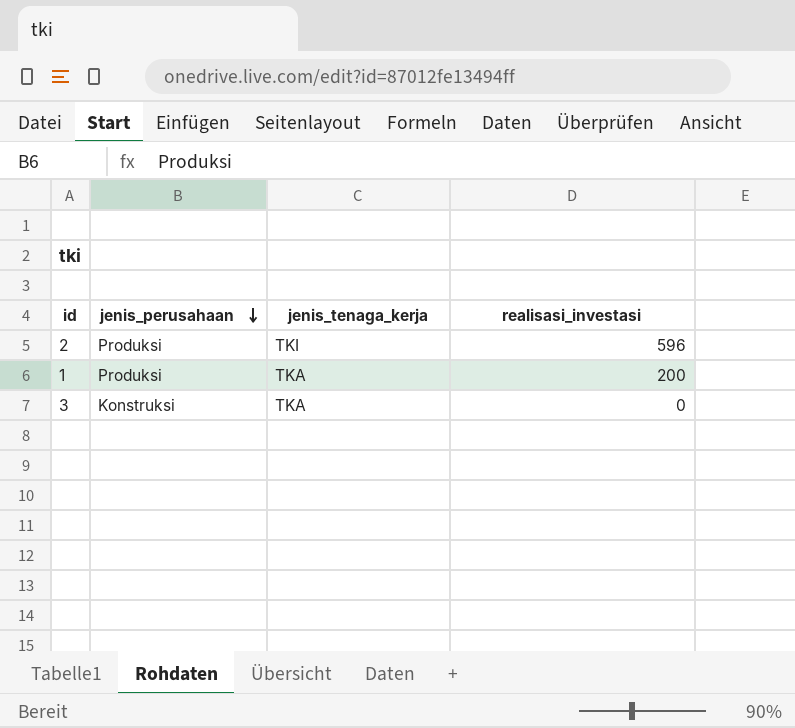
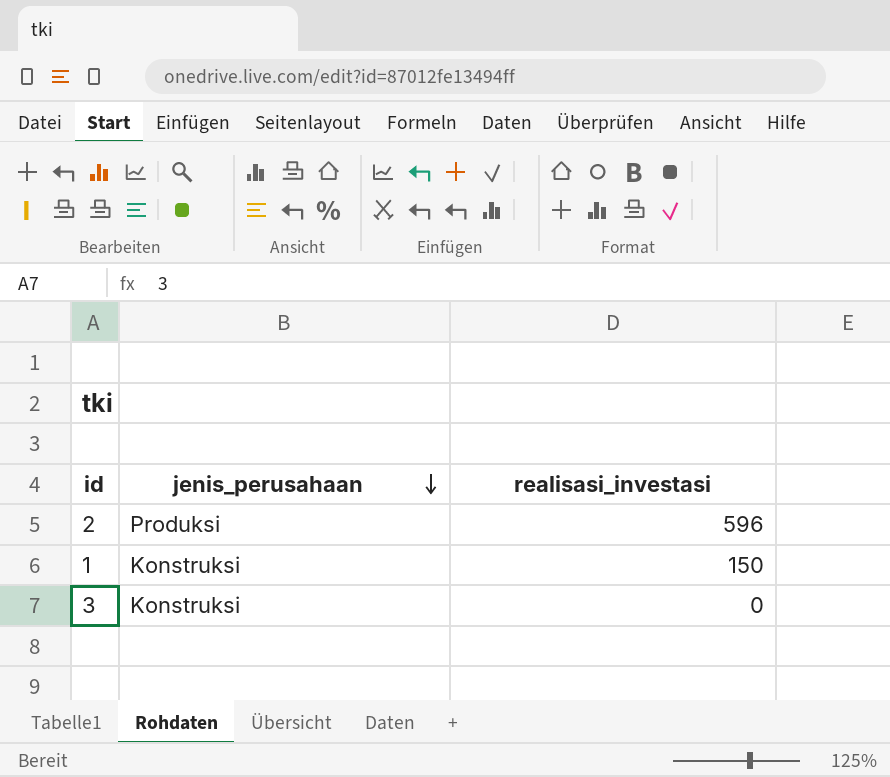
column jenis_tenaga_kerja | position: 3 -> none
1 | jenis_perusahaan: Produksi -> Konstruksi
1 | realisasi_investasi: 200 -> 150

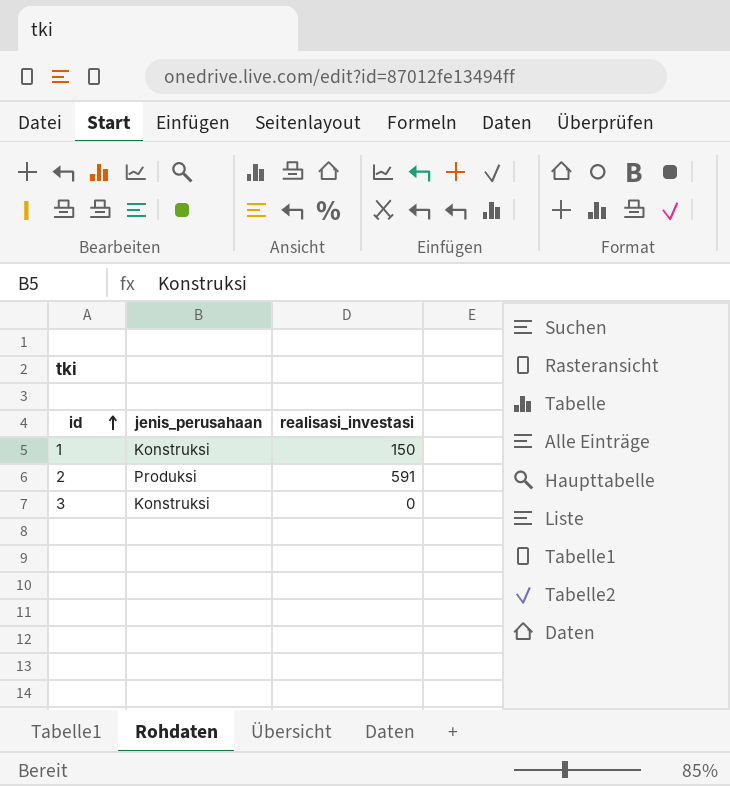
row order: jenis_perusahaan descending -> id ascending
2 | realisasi_investasi: 596 -> 591

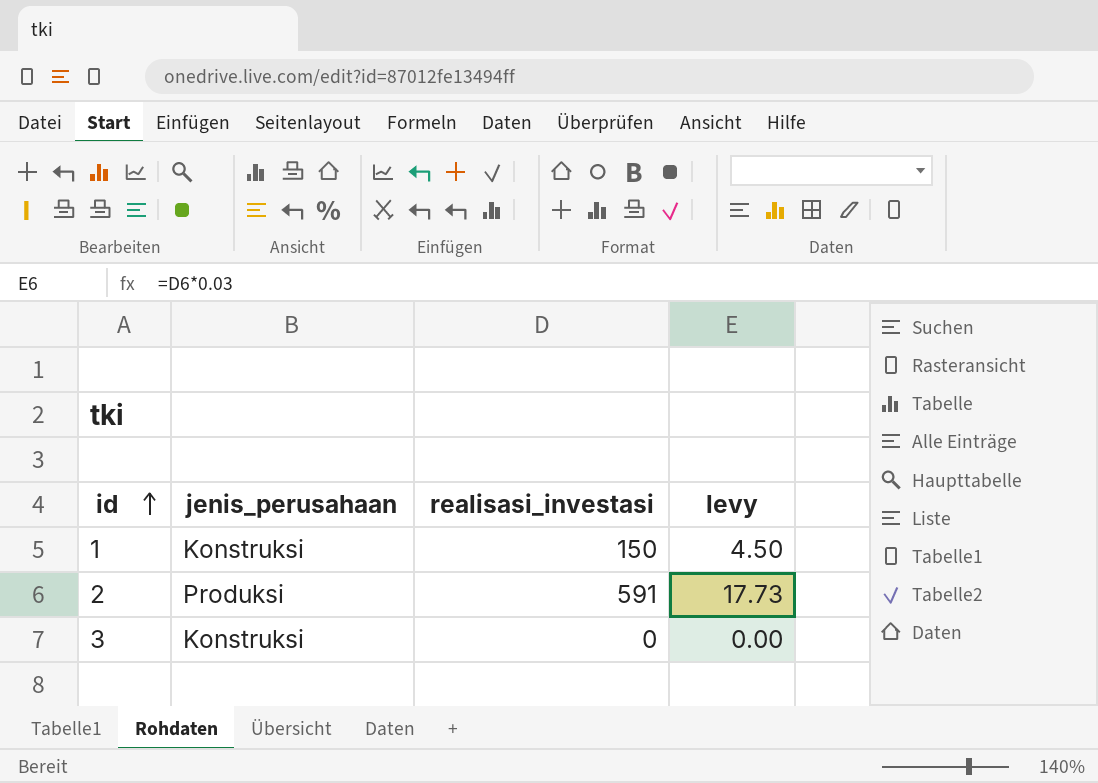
column levy | formula: none -> [realisasi_investasi] * 0.03

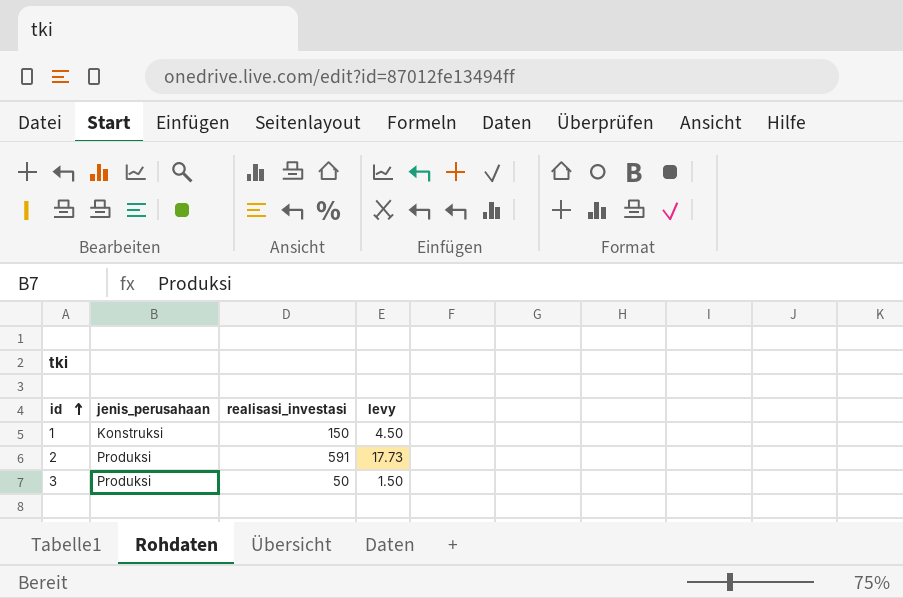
3 | jenis_perusahaan: Konstruksi -> Produksi
3 | realisasi_investasi: 0 -> 50
3 | levy: 0.00 -> 1.50

